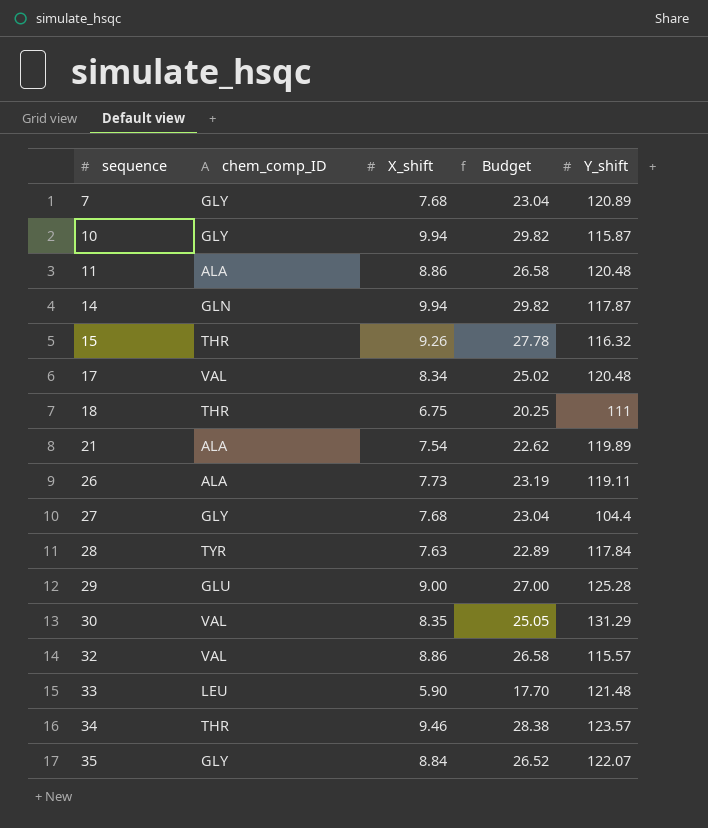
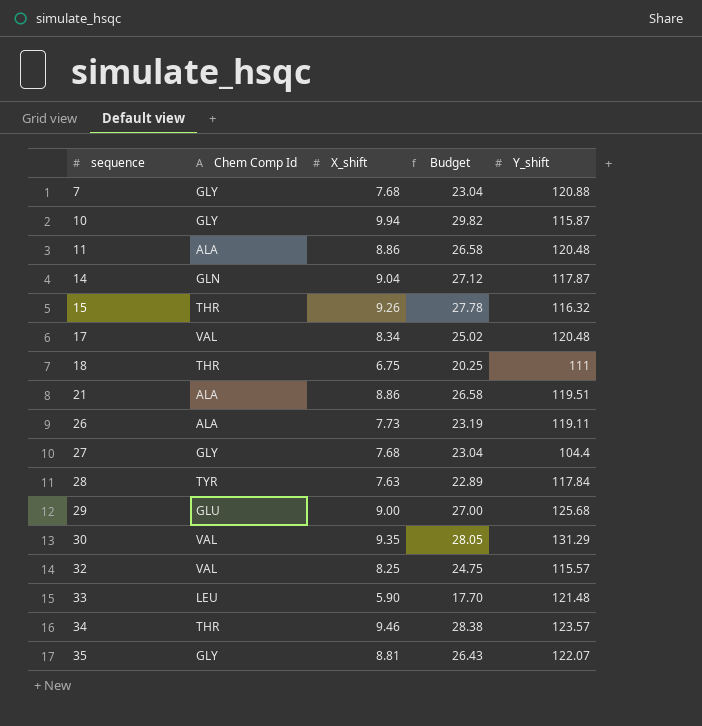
column name: chem_comp_ID -> Chem Comp Id
7 | Y_shift: 120.89 -> 120.88
14 | X_shift: 9.94 -> 9.04
14 | Budget: 29.82 -> 27.12
21 | X_shift: 7.54 -> 8.86
21 | Budget: 22.62 -> 26.58
21 | Y_shift: 119.89 -> 119.51
29 | Y_shift: 125.28 -> 125.68
30 | X_shift: 8.35 -> 9.35
30 | Budget: 25.05 -> 28.05
32 | X_shift: 8.86 -> 8.25
32 | Budget: 26.58 -> 24.75
35 | X_shift: 8.84 -> 8.81
35 | Budget: 26.52 -> 26.43

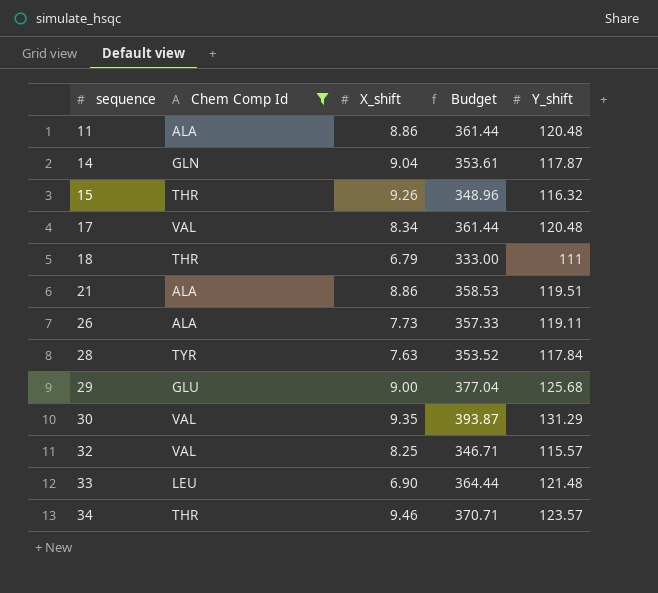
filter: none -> Chem Comp Id != GLY
column Budget | formula: [X_shift] * 3 -> [Y_shift] * 3
18 | X_shift: 6.75 -> 6.79
33 | X_shift: 5.90 -> 6.90

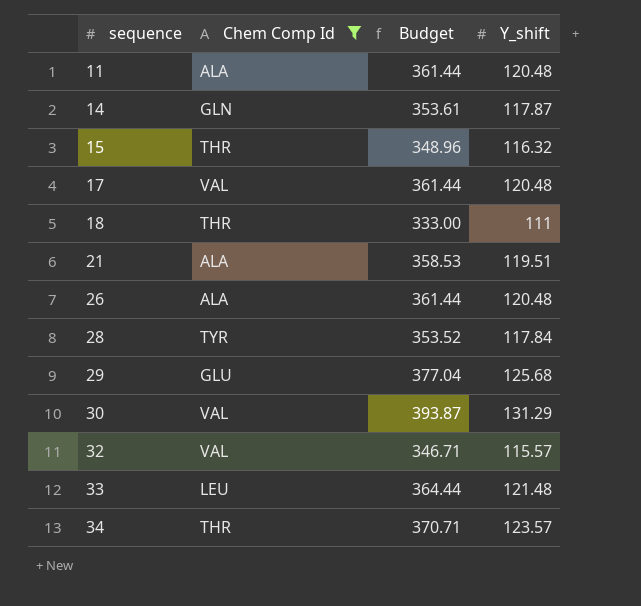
column X_shift | position: 3 -> none
26 | Budget: 357.33 -> 361.44
26 | Y_shift: 119.11 -> 120.48

